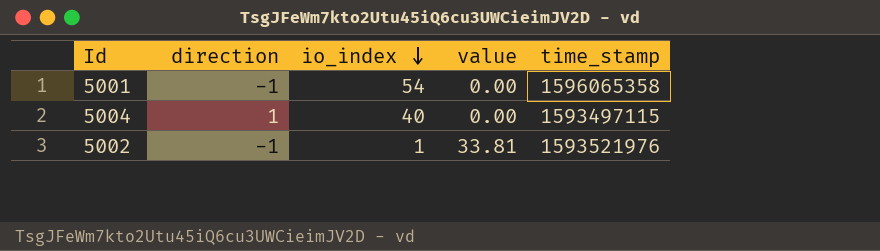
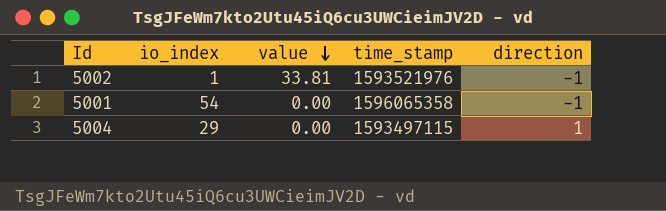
row order: io_index descending -> value descending
column direction | position: 2 -> 5
5004 | io_index: 40 -> 29

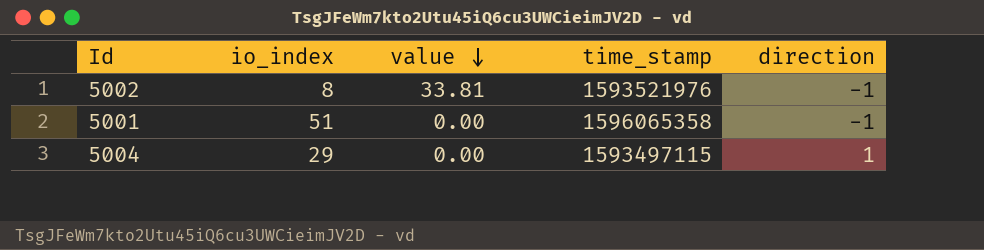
5002 | io_index: 1 -> 8
5001 | io_index: 54 -> 51

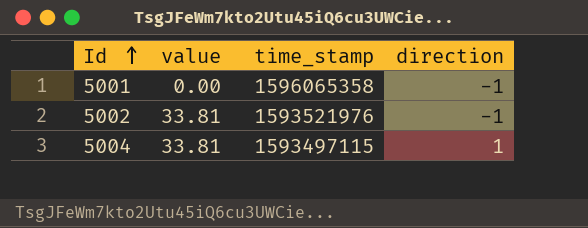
row order: value descending -> Id ascending
column io_index | position: 2 -> none
5004 | value: 0.00 -> 33.81

